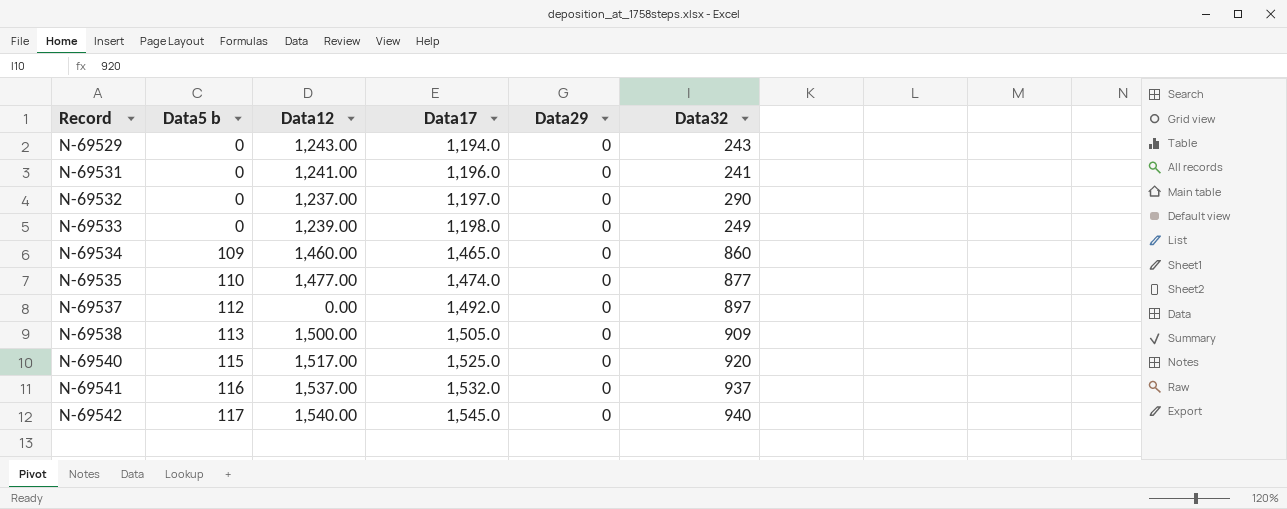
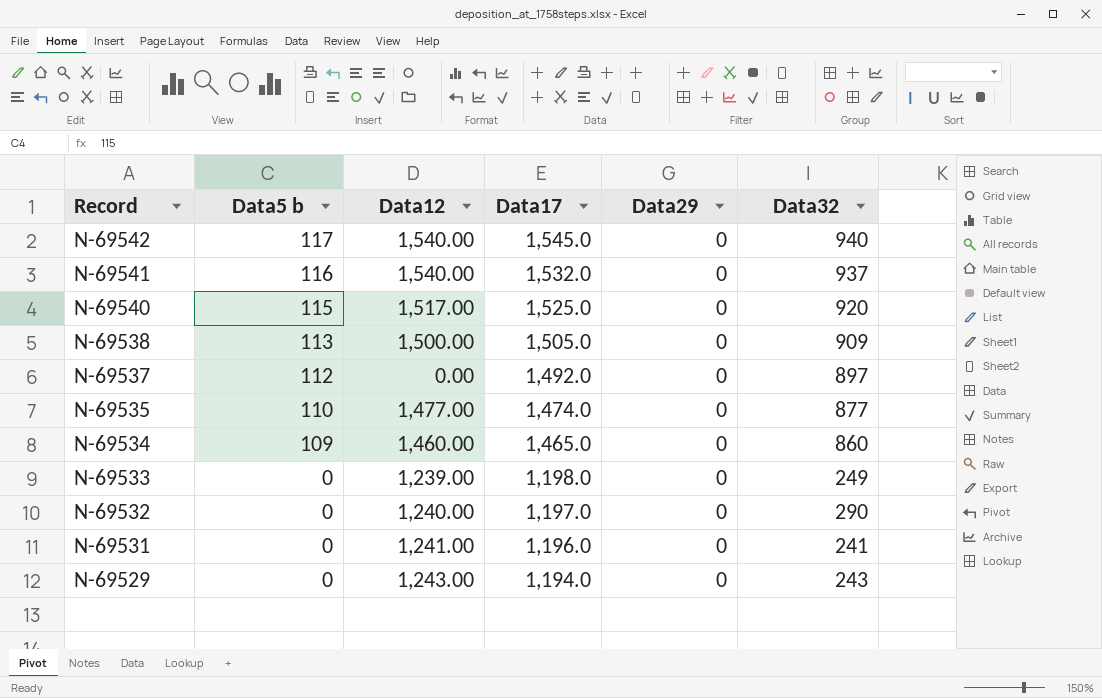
row order: Record ascending -> Record descending
N-69541 | Data12: 1,537.00 -> 1,540.00
N-69532 | Data12: 1,237.00 -> 1,240.00

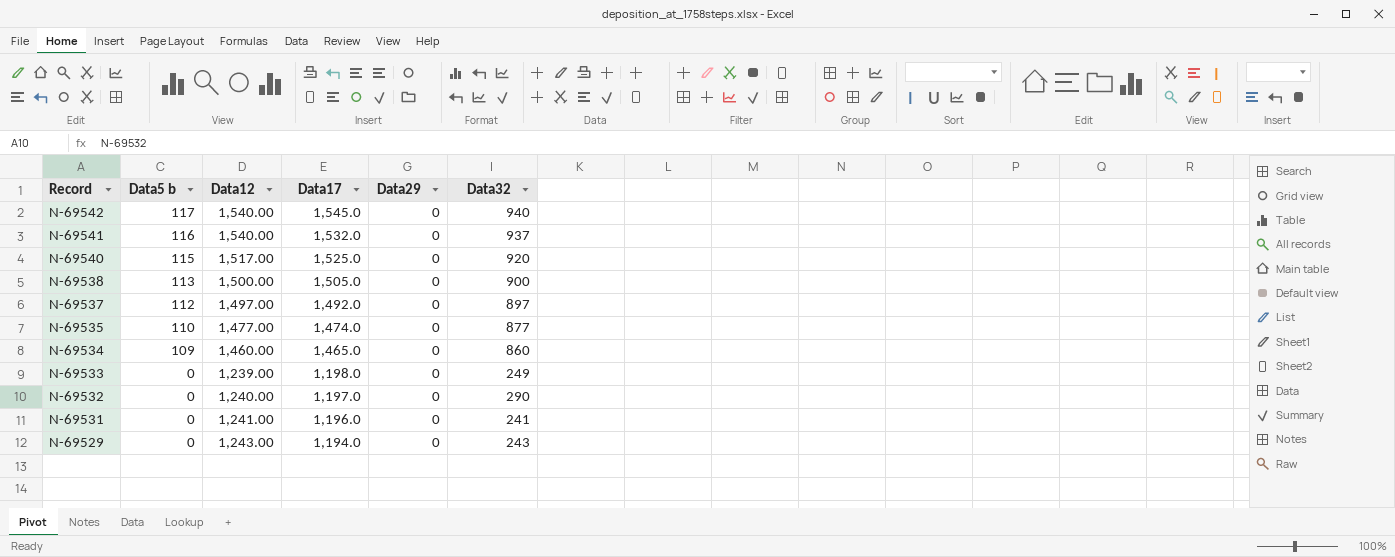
N-69538 | Data32: 909 -> 900
N-69537 | Data12: 0.00 -> 1,497.00

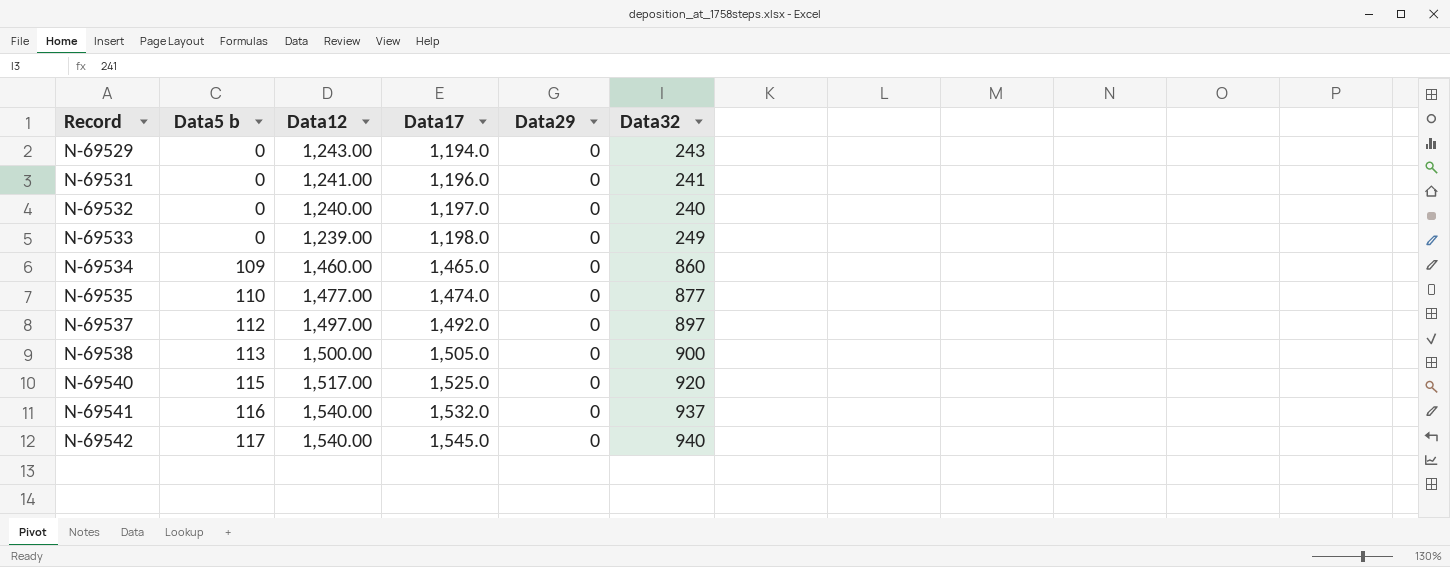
row order: Record descending -> Record ascending
N-69532 | Data32: 290 -> 240

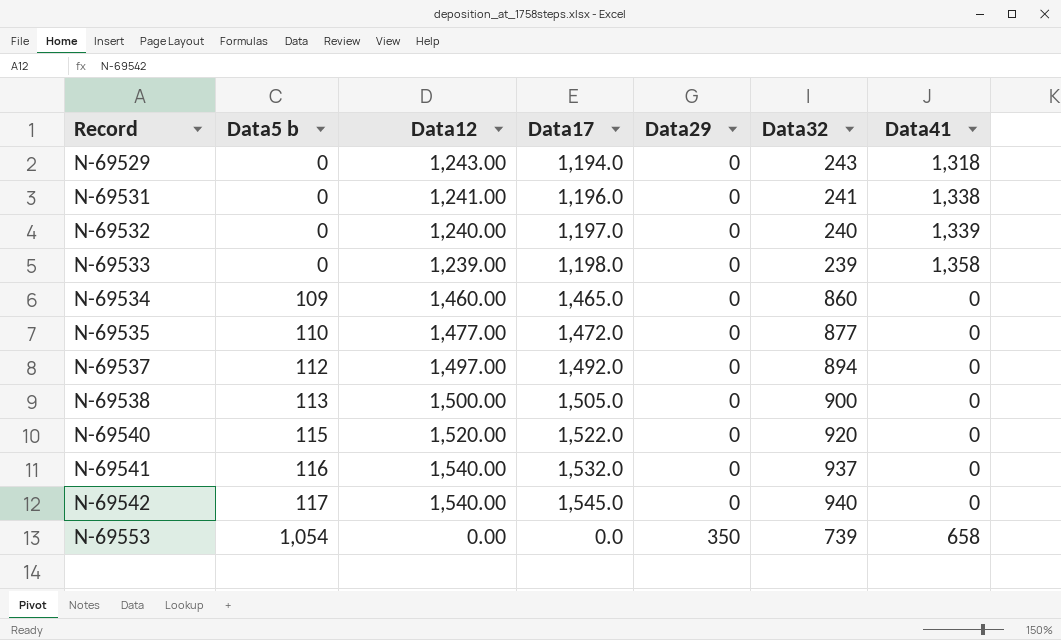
column Data41 | position: none -> 7
N-69533 | Data32: 249 -> 239
N-69535 | Data17: 1,474.0 -> 1,472.0
N-69537 | Data32: 897 -> 894
N-69540 | Data12: 1,517.00 -> 1,520.00
N-69540 | Data17: 1,525.0 -> 1,522.0
row N-69553: none -> 1,054 | 0.00 | 0.0 | 350 | 739 | 658

